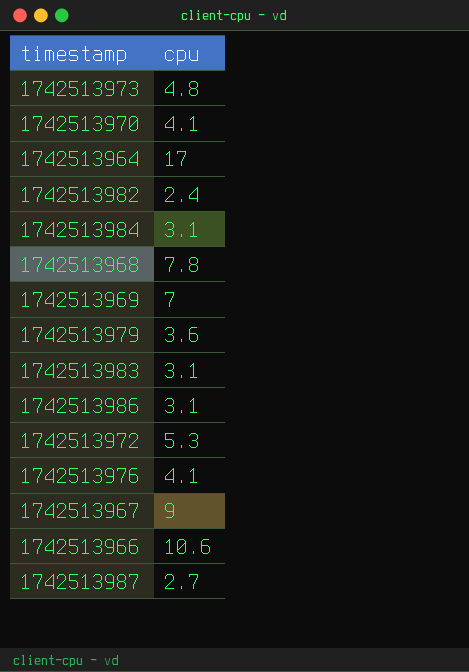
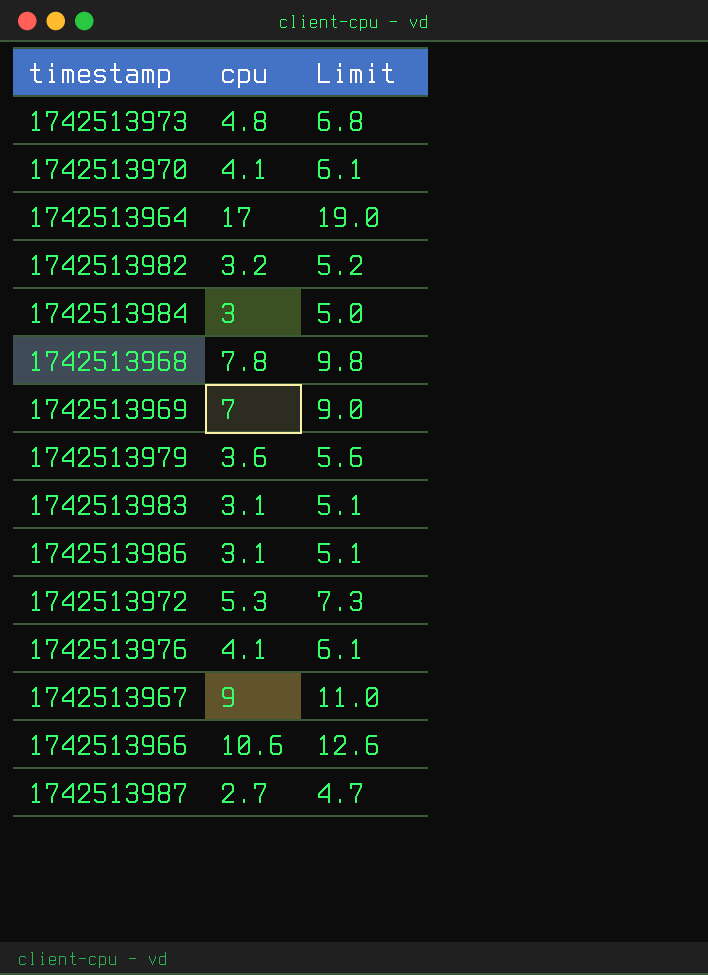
column Limit | formula: none -> [cpu] + 2
1742513982 | cpu: 2.4 -> 3.2
1742513984 | cpu: 3.1 -> 3

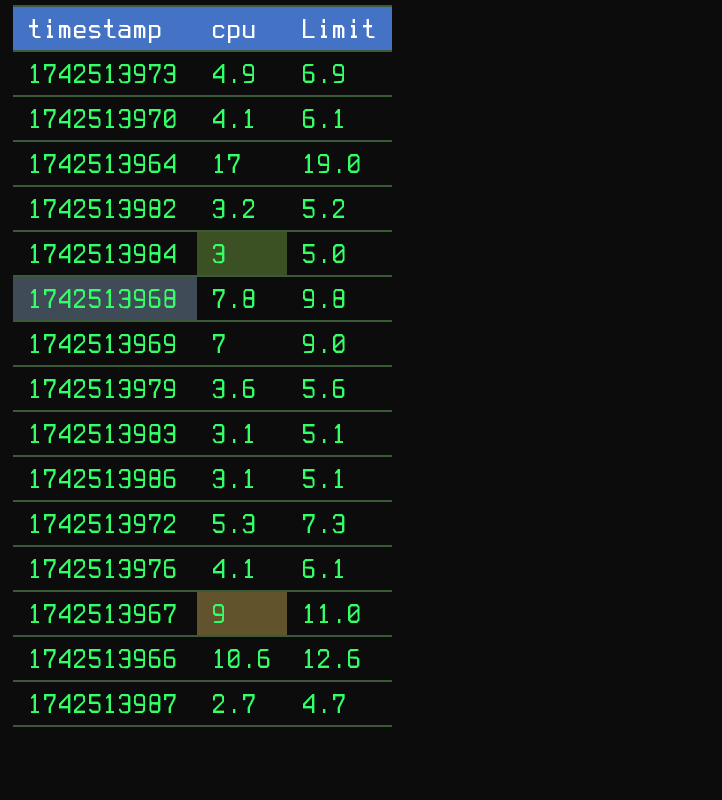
1742513973 | cpu: 4.8 -> 4.9
1742513973 | Limit: 6.8 -> 6.9

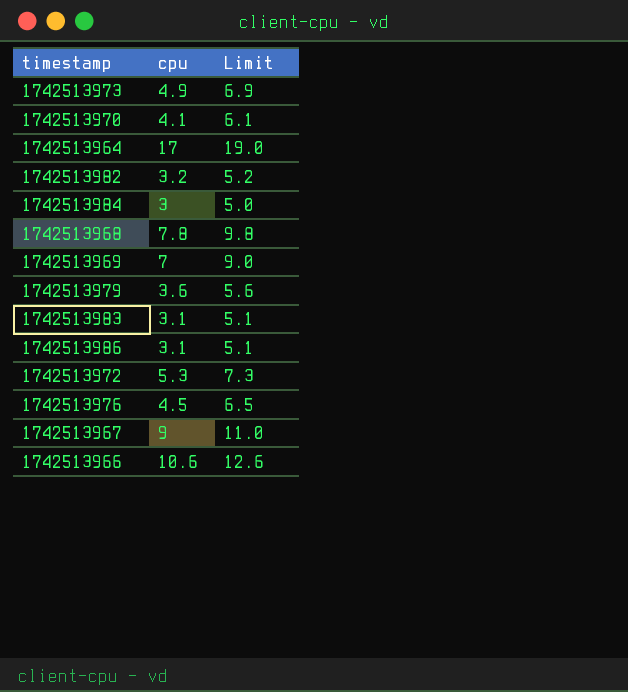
row 1742513987: 2.7 | 4.7 -> none
1742513976 | cpu: 4.1 -> 4.5
1742513976 | Limit: 6.1 -> 6.5

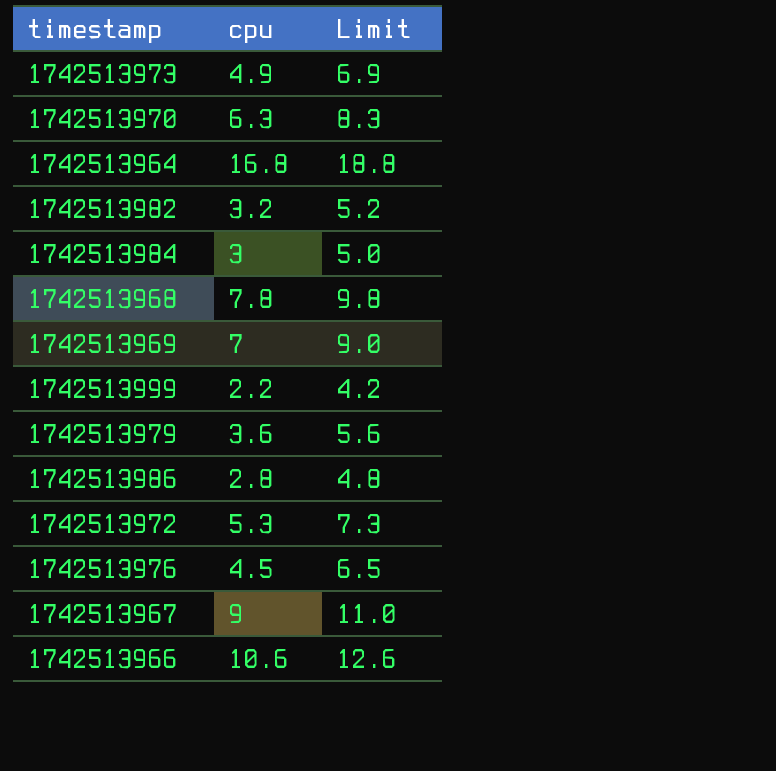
row 1742513983: 3.1 | 5.1 -> none
1742513970 | cpu: 4.1 -> 6.3
1742513970 | Limit: 6.1 -> 8.3
1742513964 | cpu: 17 -> 16.8
1742513964 | Limit: 19.0 -> 18.8
row 1742513999: none -> 2.2 | 4.2
1742513986 | cpu: 3.1 -> 2.8
1742513986 | Limit: 5.1 -> 4.8

